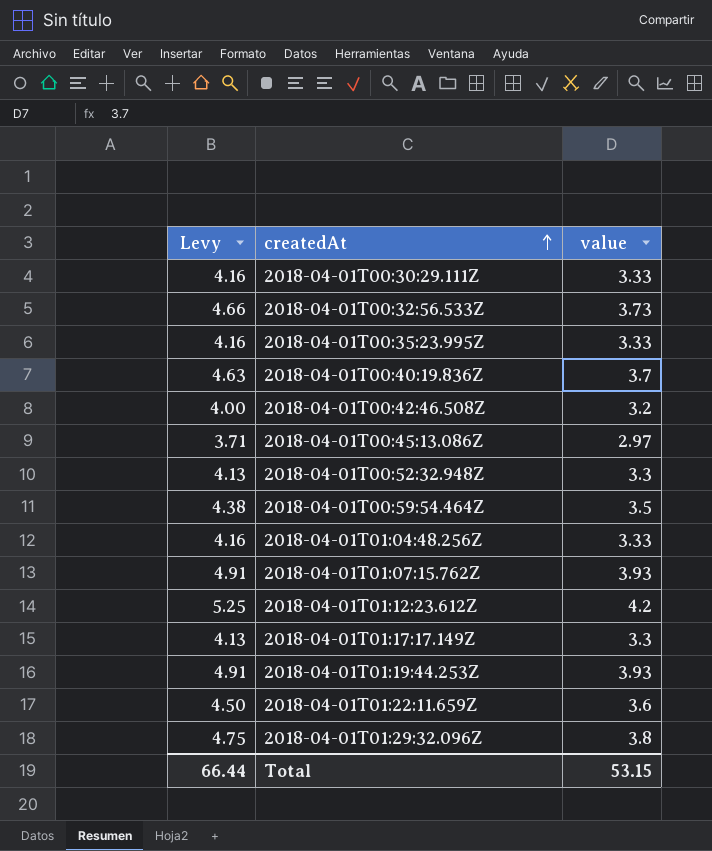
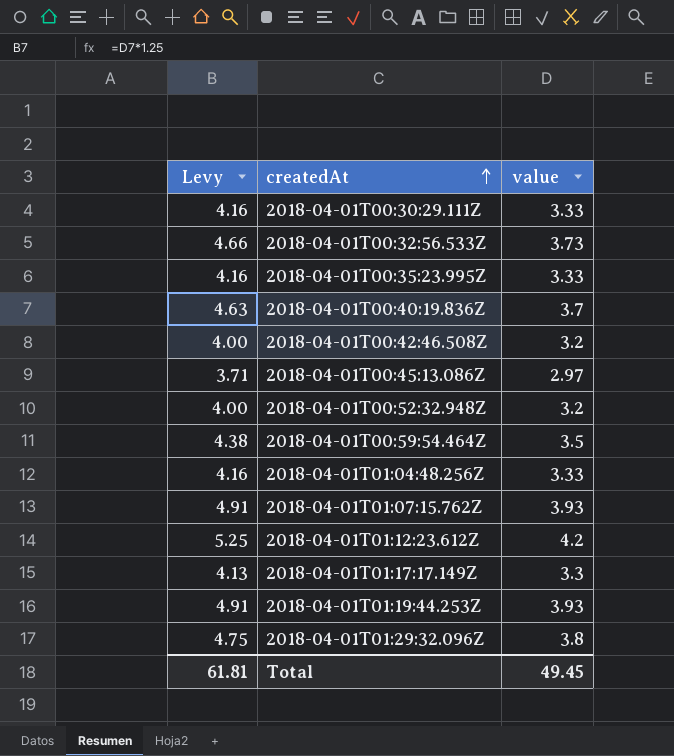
row 2018-04-01T01:22:11.659Z: 4.50 | 3.6 -> none
2018-04-01T00:52:32.948Z | Levy: 4.13 -> 4.00
2018-04-01T00:52:32.948Z | value: 3.3 -> 3.2
Total | Levy: 66.44 -> 61.81
Total | value: 53.15 -> 49.45

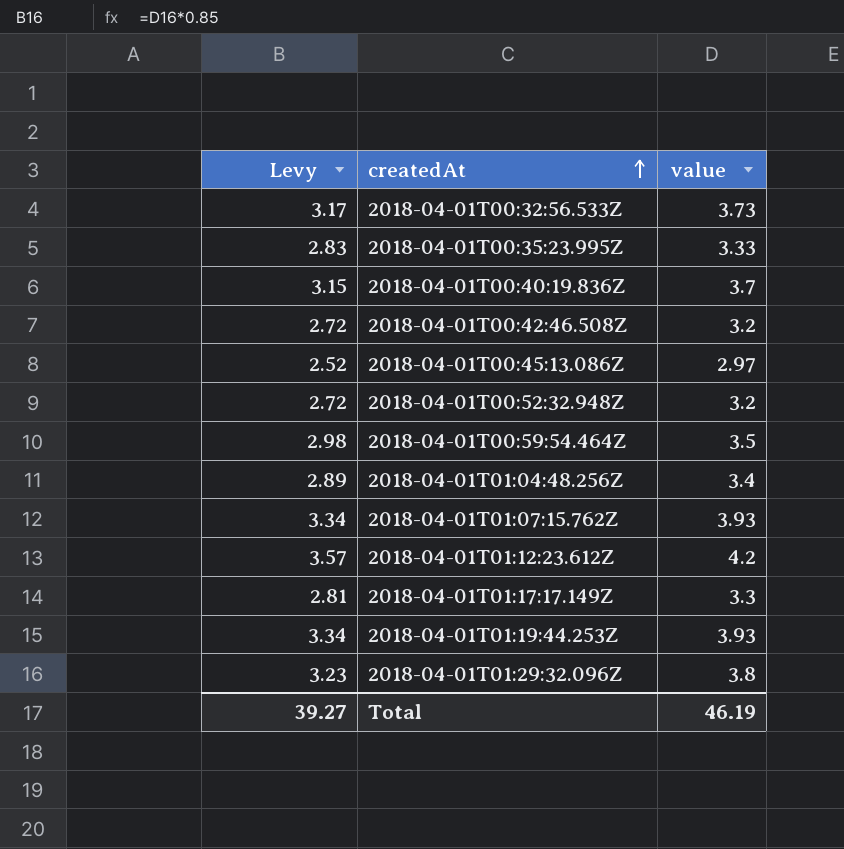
column Levy | formula: [value] * 1.25 -> [value] * 0.85
row 2018-04-01T00:30:29.111Z: 4.16 | 3.33 -> none
2018-04-01T01:04:48.256Z | value: 3.33 -> 3.4
Total | Levy: 61.81 -> 39.27
Total | value: 49.45 -> 46.19

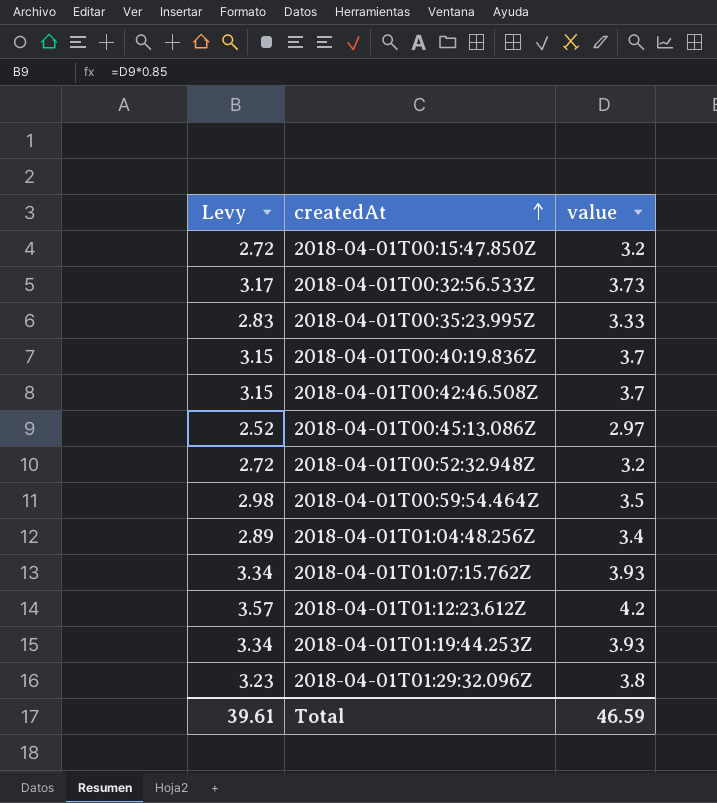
row 2018-04-01T01:17:17.149Z: 2.81 | 3.3 -> none
row 2018-04-01T00:15:47.850Z: none -> 2.72 | 3.2
2018-04-01T00:42:46.508Z | Levy: 2.72 -> 3.15
2018-04-01T00:42:46.508Z | value: 3.2 -> 3.7
Total | Levy: 39.27 -> 39.61
Total | value: 46.19 -> 46.59

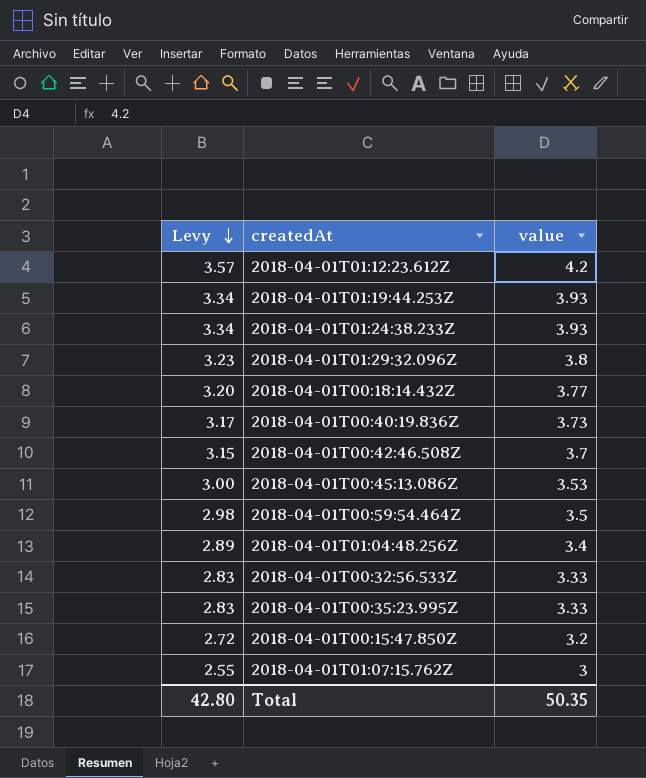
row order: createdAt ascending -> Levy descending
row 2018-04-01T00:52:32.948Z: 2.72 | 3.2 -> none
row 2018-04-01T01:24:38.233Z: none -> 3.34 | 3.93
row 2018-04-01T00:18:14.432Z: none -> 3.20 | 3.77
2018-04-01T00:40:19.836Z | Levy: 3.15 -> 3.17
2018-04-01T00:40:19.836Z | value: 3.7 -> 3.73
2018-04-01T00:45:13.086Z | Levy: 2.52 -> 3.00
2018-04-01T00:45:13.086Z | value: 2.97 -> 3.53
2018-04-01T00:32:56.533Z | Levy: 3.17 -> 2.83
2018-04-01T00:32:56.533Z | value: 3.73 -> 3.33
2018-04-01T01:07:15.762Z | Levy: 3.34 -> 2.55
2018-04-01T01:07:15.762Z | value: 3.93 -> 3
Total | Levy: 39.61 -> 42.80
Total | value: 46.59 -> 50.35

